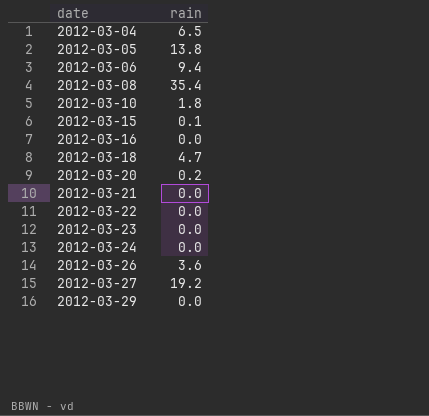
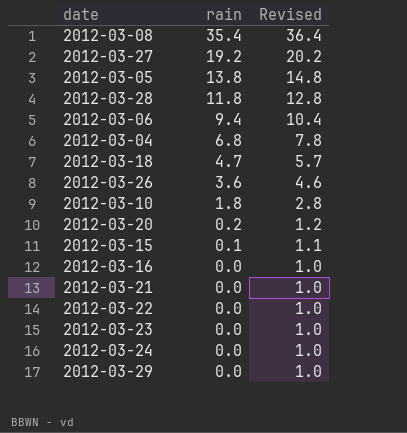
row order: date ascending -> rain descending
column Revised | formula: none -> [rain] + 1
row 2012-03-28: none -> 11.8 | 12.8
2012-03-04 | rain: 6.5 -> 6.8

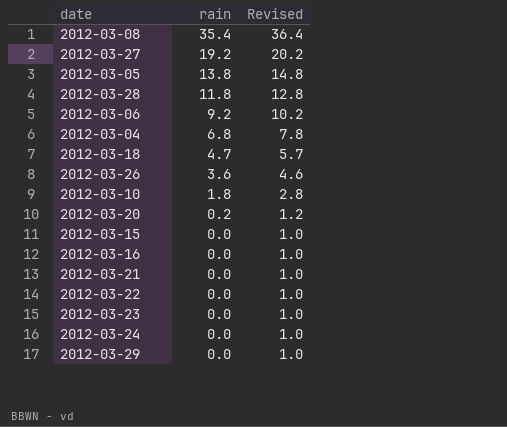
2012-03-06 | rain: 9.4 -> 9.2
2012-03-06 | Revised: 10.4 -> 10.2
2012-03-15 | rain: 0.1 -> 0.0
2012-03-15 | Revised: 1.1 -> 1.0

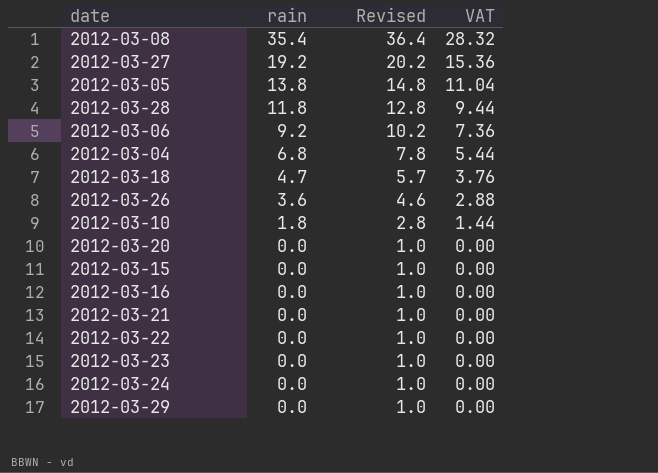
column VAT | formula: none -> [rain] * 0.8
2012-03-20 | rain: 0.2 -> 0.0
2012-03-20 | Revised: 1.2 -> 1.0

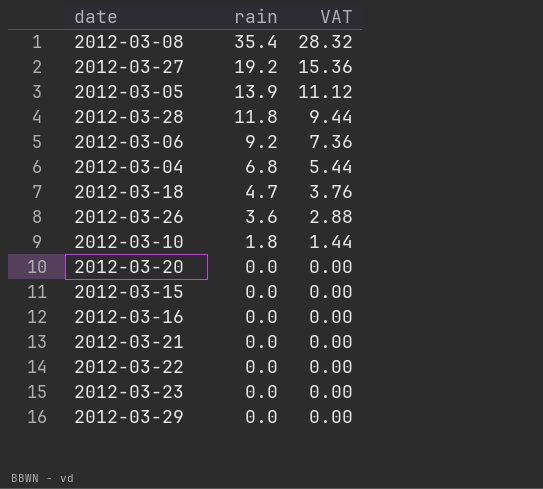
column Revised | formula: [rain] + 1 -> none
row 2012-03-24: 0.0 | 1.0 | 0.00 -> none
2012-03-05 | rain: 13.8 -> 13.9
2012-03-05 | VAT: 11.04 -> 11.12

